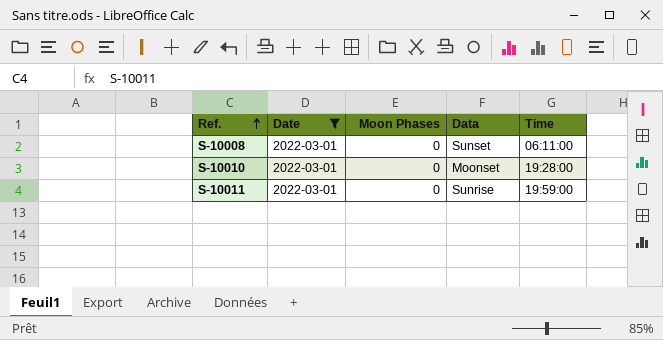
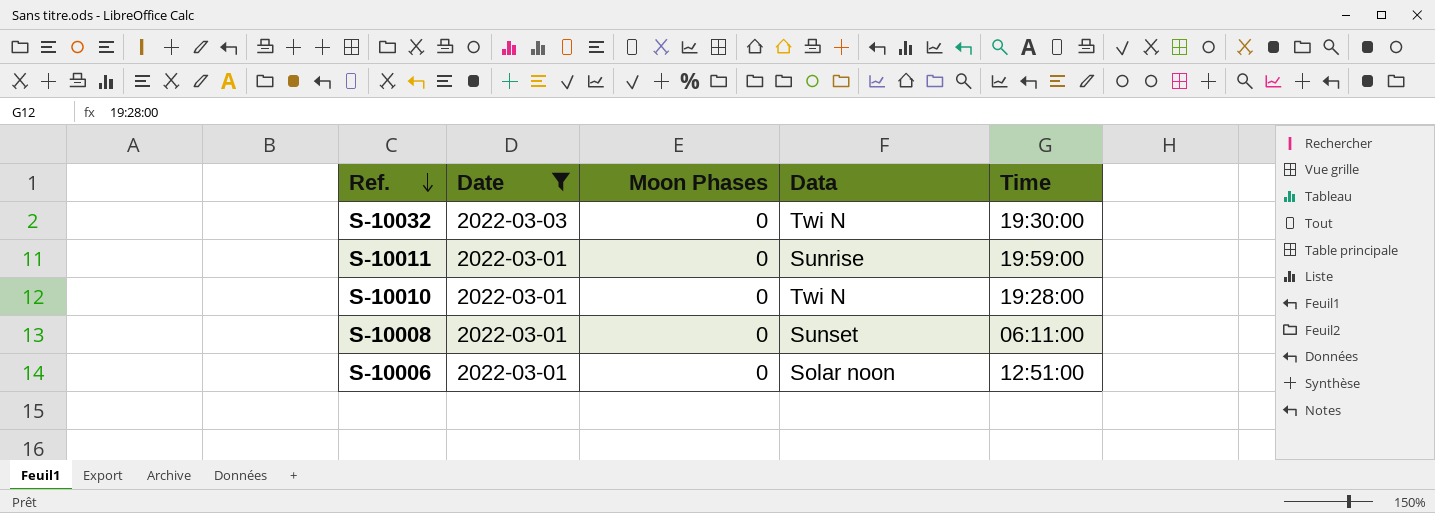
row order: Ref. ascending -> Ref. descending
row S-10032: none -> 2022-03-03 | 0 | Twi N | 19:30:00
S-10010 | Data: Moonset -> Twi N
row S-10006: none -> 2022-03-01 | 0 | Solar noon | 12:51:00

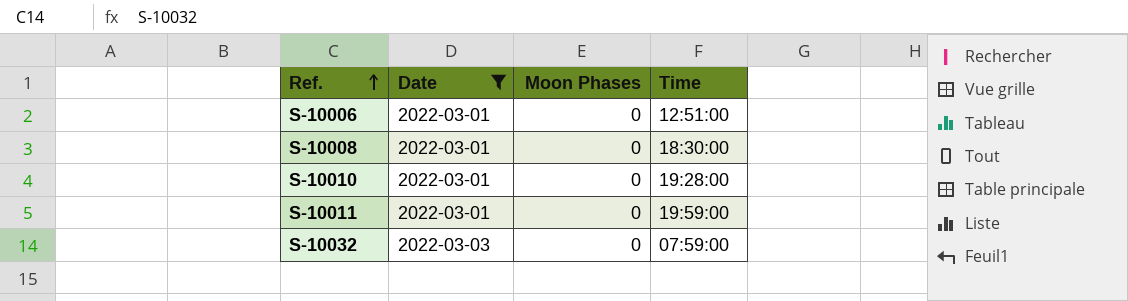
row order: Ref. descending -> Ref. ascending
column Data | position: 4 -> none
S-10008 | Time: 06:11:00 -> 18:30:00
S-10032 | Time: 19:30:00 -> 07:59:00

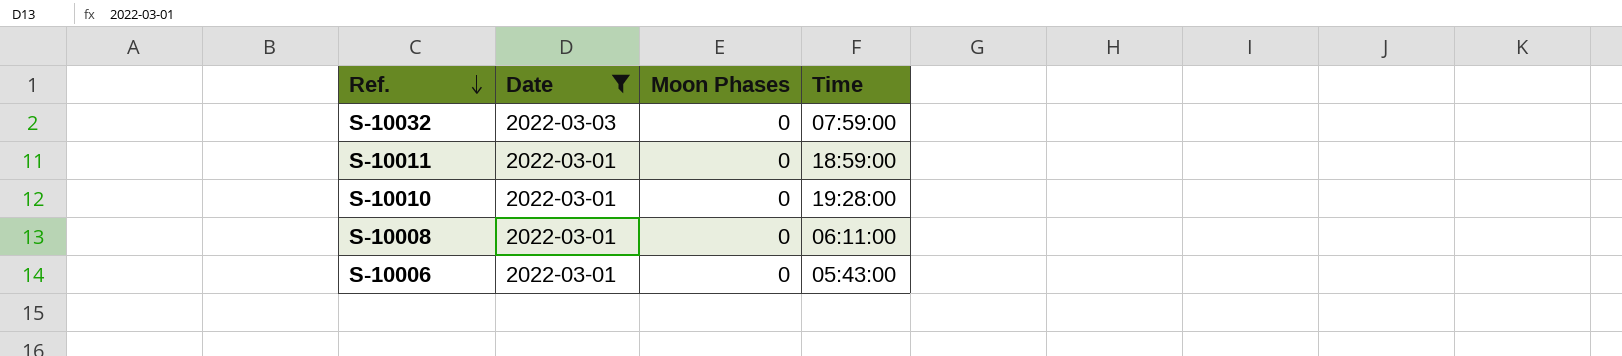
row order: Ref. ascending -> Ref. descending
S-10011 | Time: 19:59:00 -> 18:59:00
S-10008 | Time: 18:30:00 -> 06:11:00
S-10006 | Time: 12:51:00 -> 05:43:00

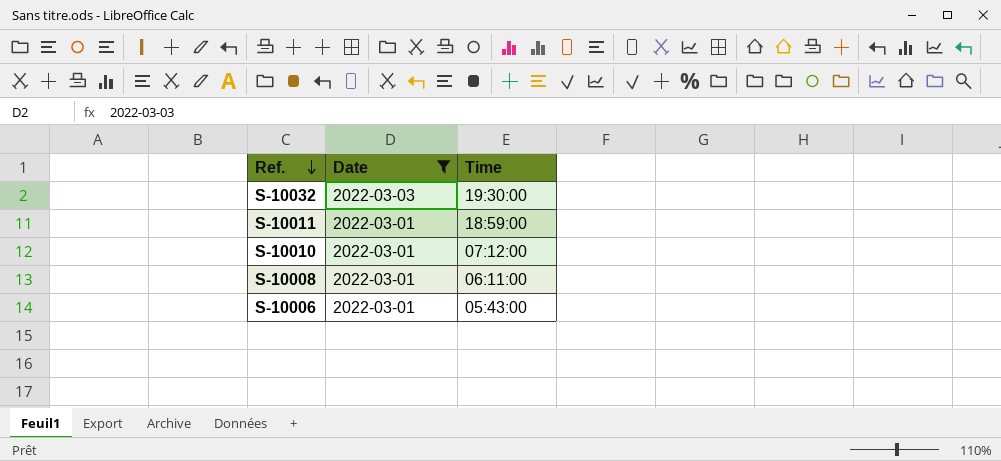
column Moon Phases | position: 3 -> none
S-10032 | Time: 07:59:00 -> 19:30:00
S-10010 | Time: 19:28:00 -> 07:12:00

